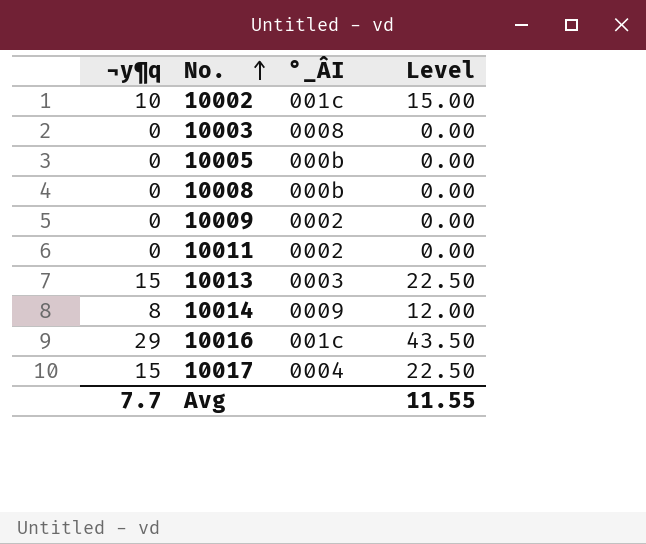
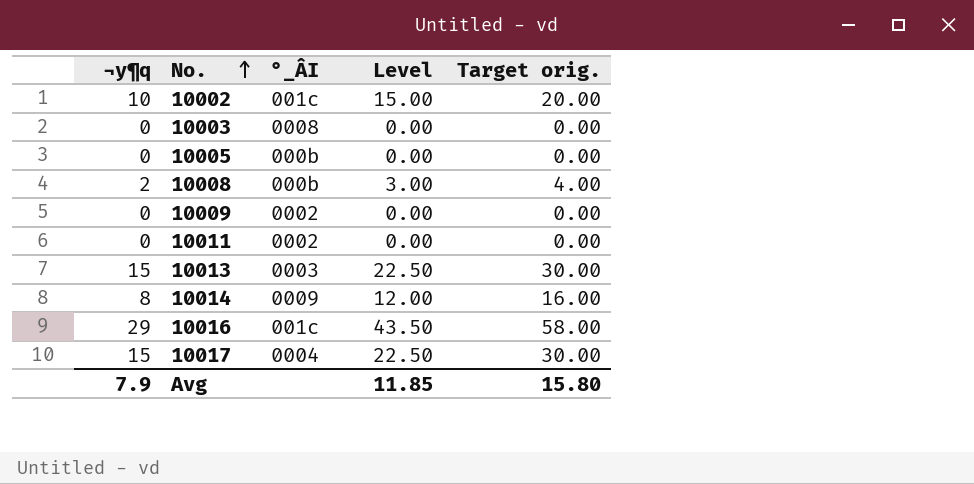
column Target orig. | formula: none -> [¬y¶q] * 2
10008 | ¬y¶q: 0 -> 2
10008 | Level: 0.00 -> 3.00
Avg | ¬y¶q: 7.7 -> 7.9
Avg | Level: 11.55 -> 11.85

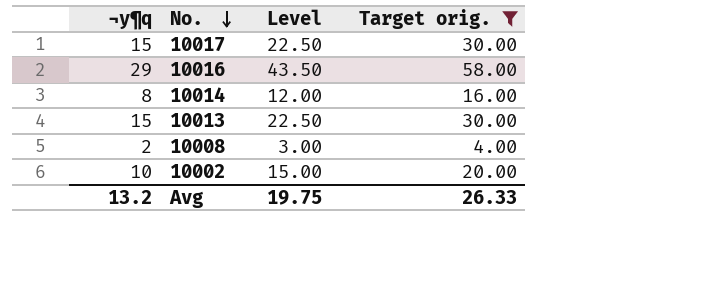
filter: none -> Target orig. != 0.00
row order: No. ascending -> No. descending
column °_ÂI | position: 3 -> none
Avg | ¬y¶q: 7.9 -> 13.2
Avg | Level: 11.85 -> 19.75
Avg | Target orig.: 15.80 -> 26.33

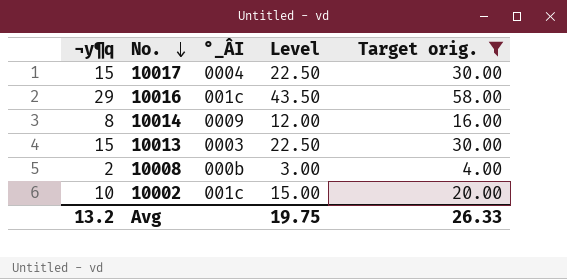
column °_ÂI | position: none -> 3

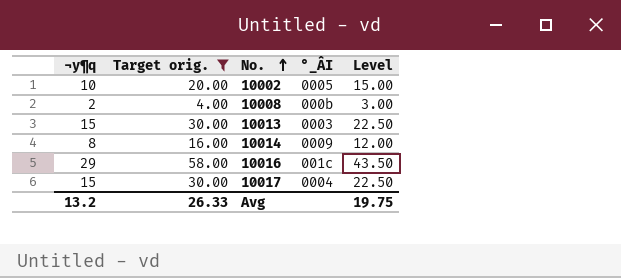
row order: No. descending -> No. ascending
column Target orig. | position: 5 -> 2
10002 | °_ÂI: 001c -> 0005

